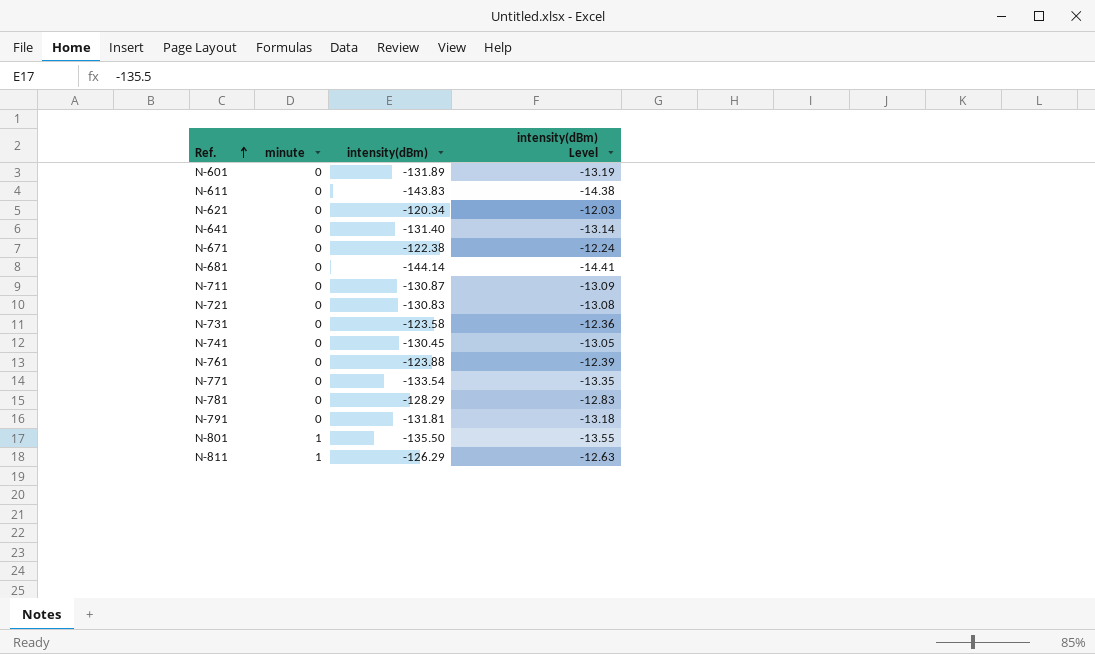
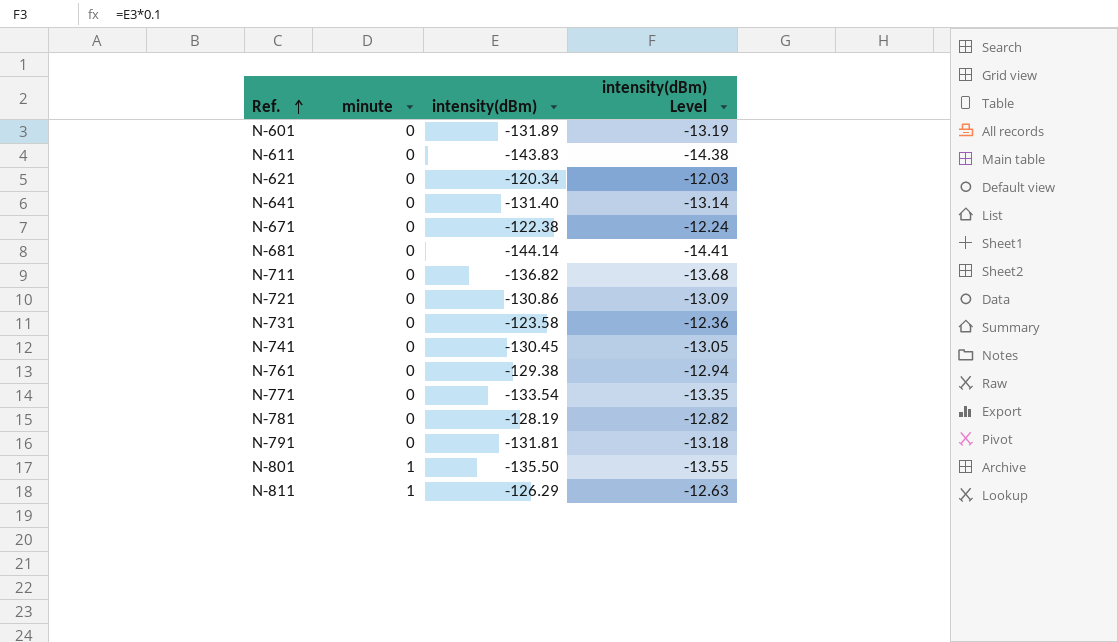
N-711 | intensity(dBm): -130.87 -> -136.82
N-711 | intensity(dBm) Level: -13.09 -> -13.68
N-721 | intensity(dBm): -130.83 -> -130.86
N-721 | intensity(dBm) Level: -13.08 -> -13.09
N-761 | intensity(dBm): -123.88 -> -129.38
N-761 | intensity(dBm) Level: -12.39 -> -12.94
N-781 | intensity(dBm): -128.29 -> -128.19
N-781 | intensity(dBm) Level: -12.83 -> -12.82

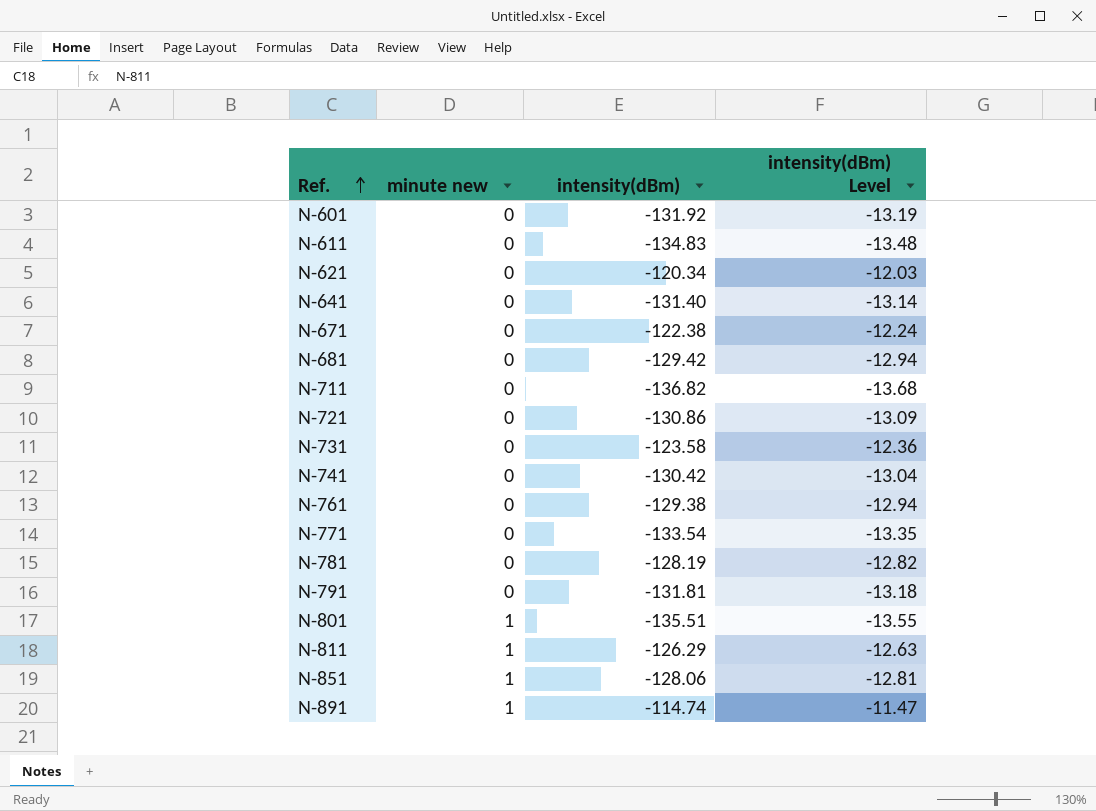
column name: minute -> minute new
N-601 | intensity(dBm): -131.89 -> -131.92
N-611 | intensity(dBm): -143.83 -> -134.83
N-611 | intensity(dBm) Level: -14.38 -> -13.48
N-681 | intensity(dBm): -144.14 -> -129.42
N-681 | intensity(dBm) Level: -14.41 -> -12.94
N-741 | intensity(dBm): -130.45 -> -130.42
N-741 | intensity(dBm) Level: -13.05 -> -13.04
N-801 | intensity(dBm): -135.50 -> -135.51
row N-851: none -> 1 | -128.06 | -12.81
row N-891: none -> 1 | -114.74 | -11.47

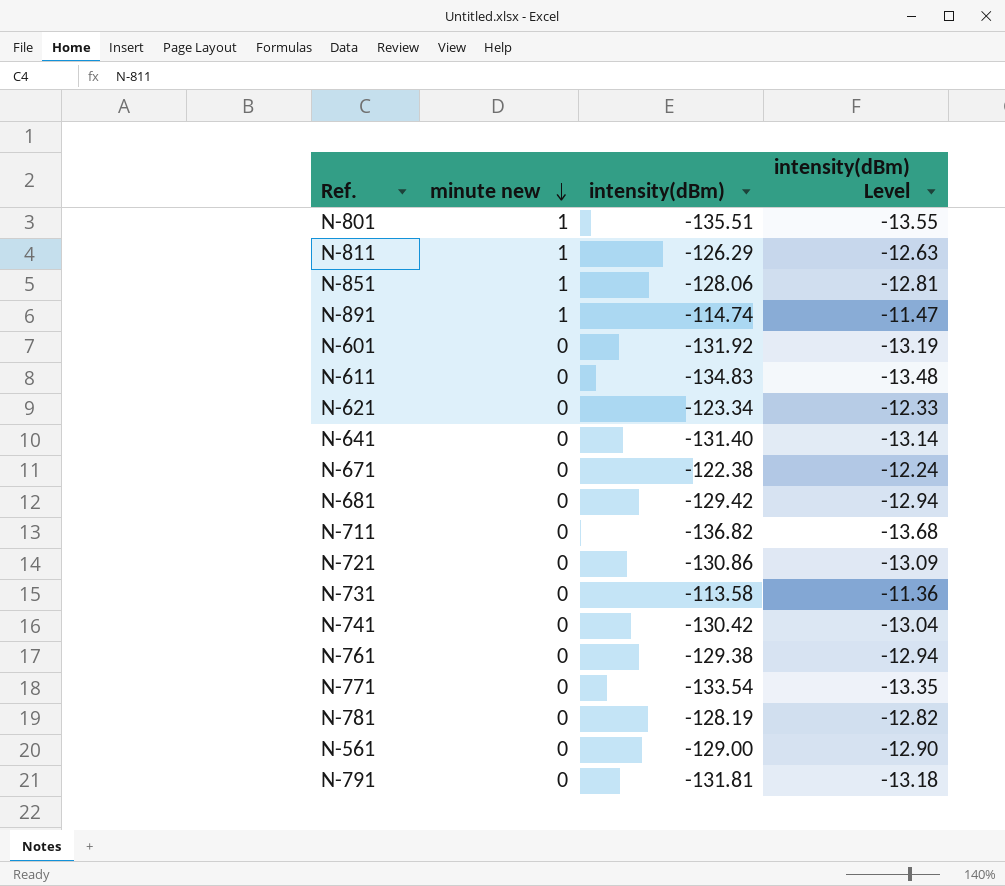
row order: Ref. ascending -> minute new descending
N-621 | intensity(dBm): -120.34 -> -123.34
N-621 | intensity(dBm) Level: -12.03 -> -12.33
N-731 | intensity(dBm): -123.58 -> -113.58
N-731 | intensity(dBm) Level: -12.36 -> -11.36
row N-561: none -> 0 | -129.00 | -12.90

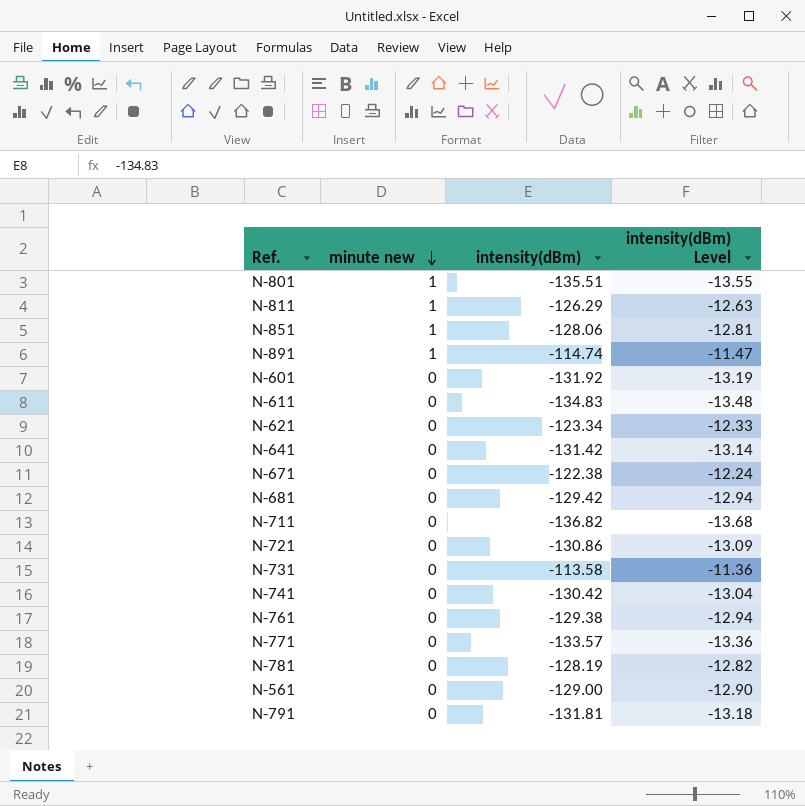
N-641 | intensity(dBm): -131.40 -> -131.42
N-771 | intensity(dBm): -133.54 -> -133.57
N-771 | intensity(dBm) Level: -13.35 -> -13.36

